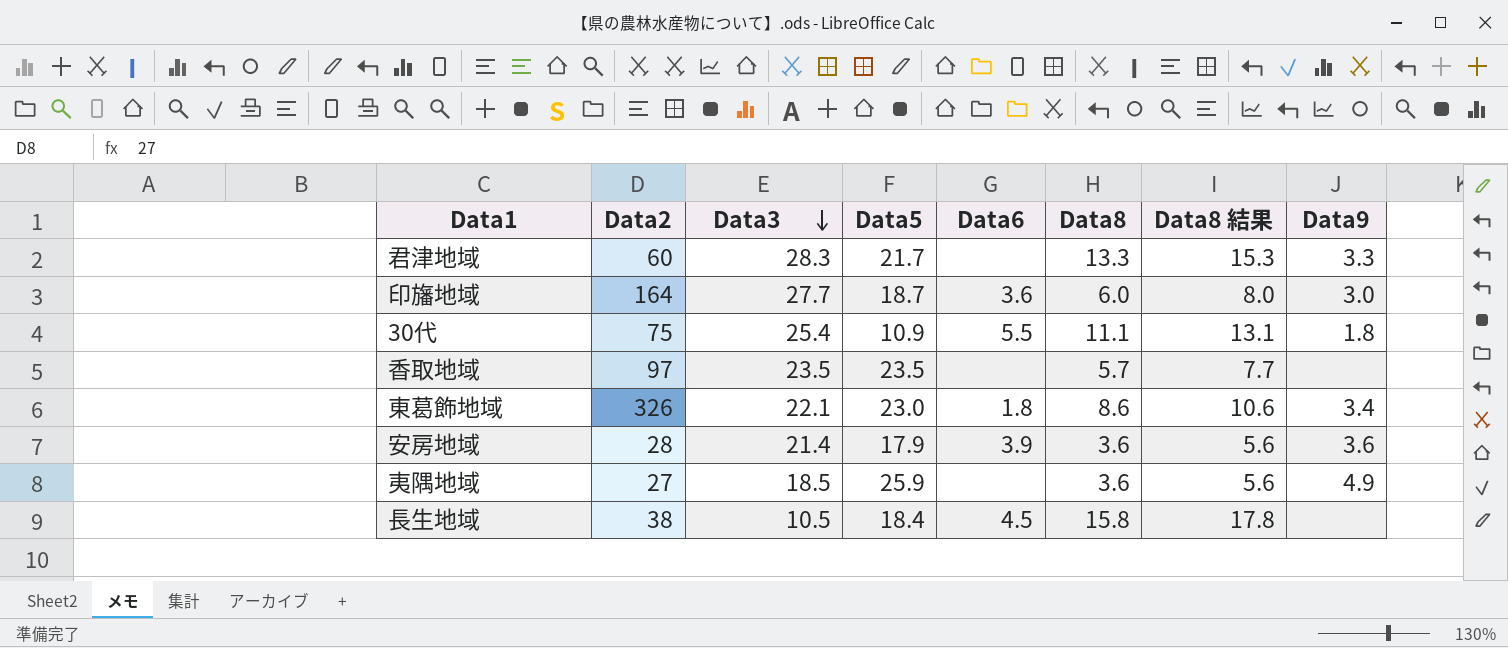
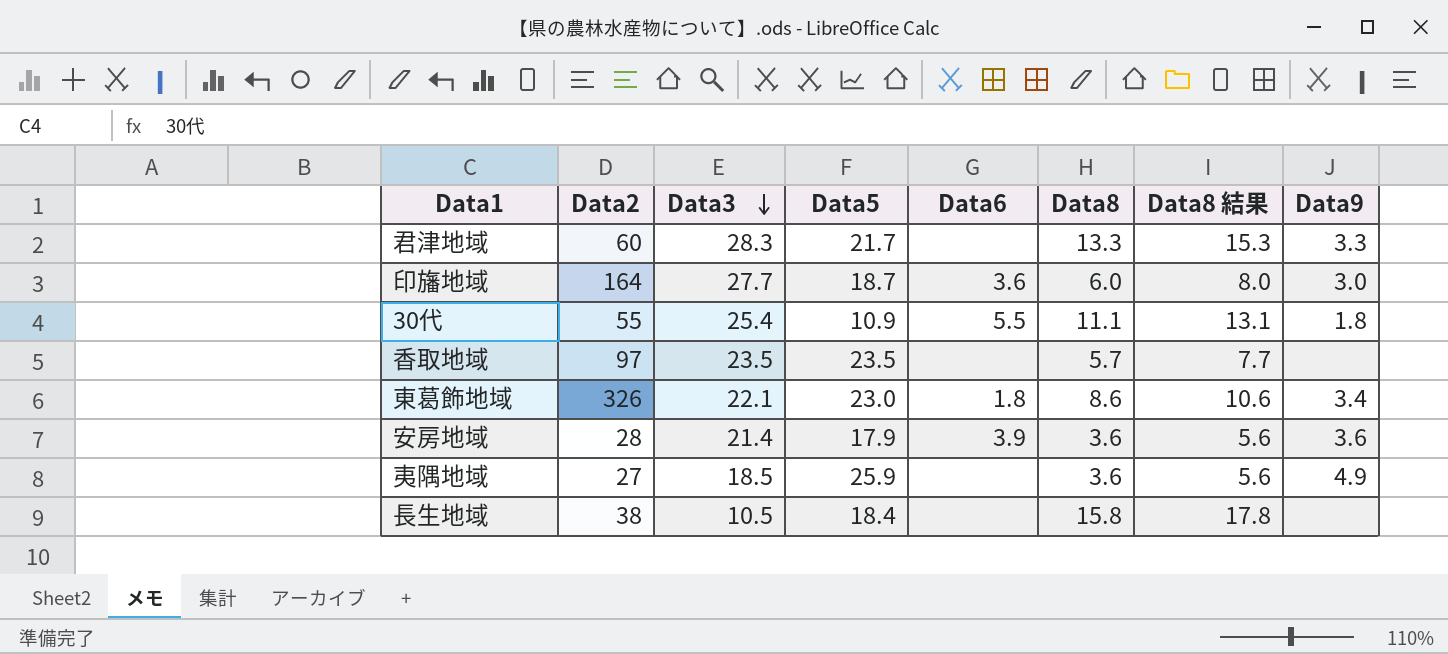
30代 | Data2: 75 -> 55
長生地域 | Data6: 4.5 -> none

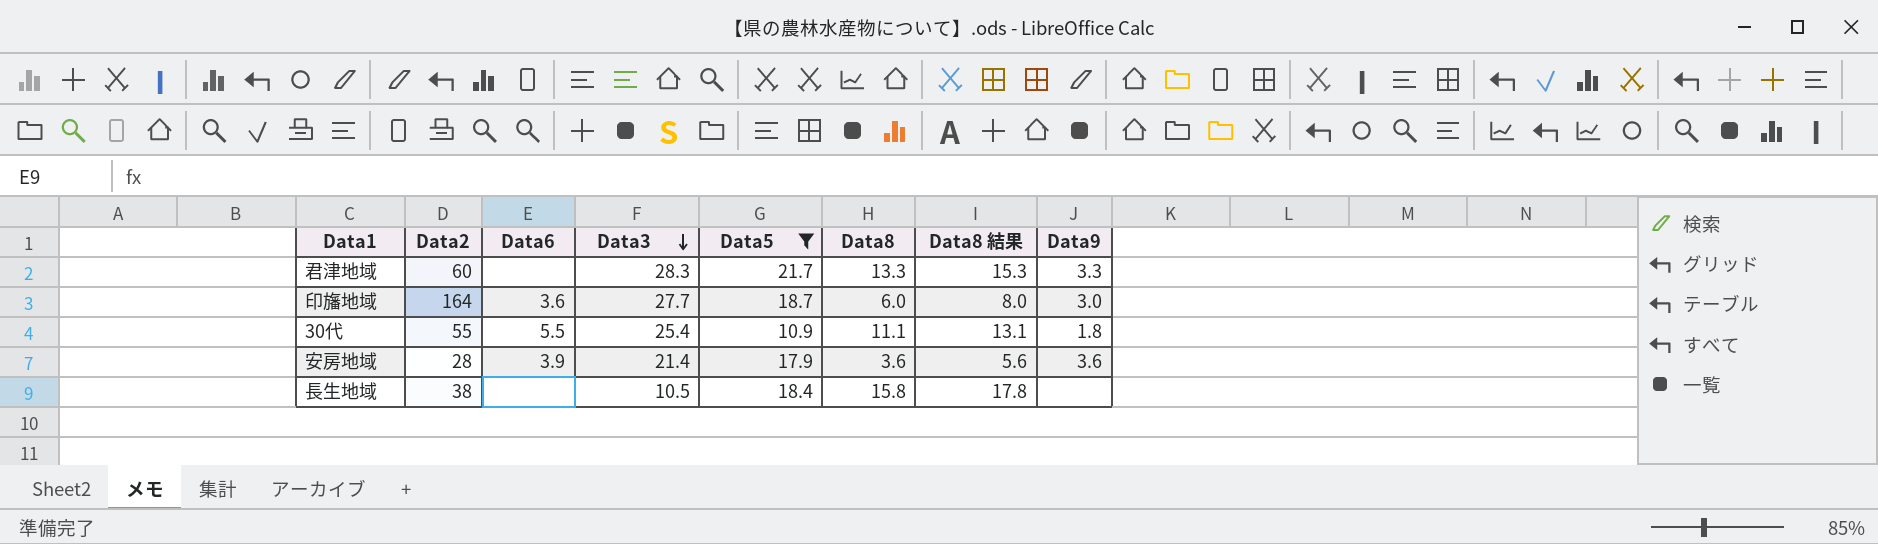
filter: none -> Data5 <= 21.7
column Data6 | position: 5 -> 3

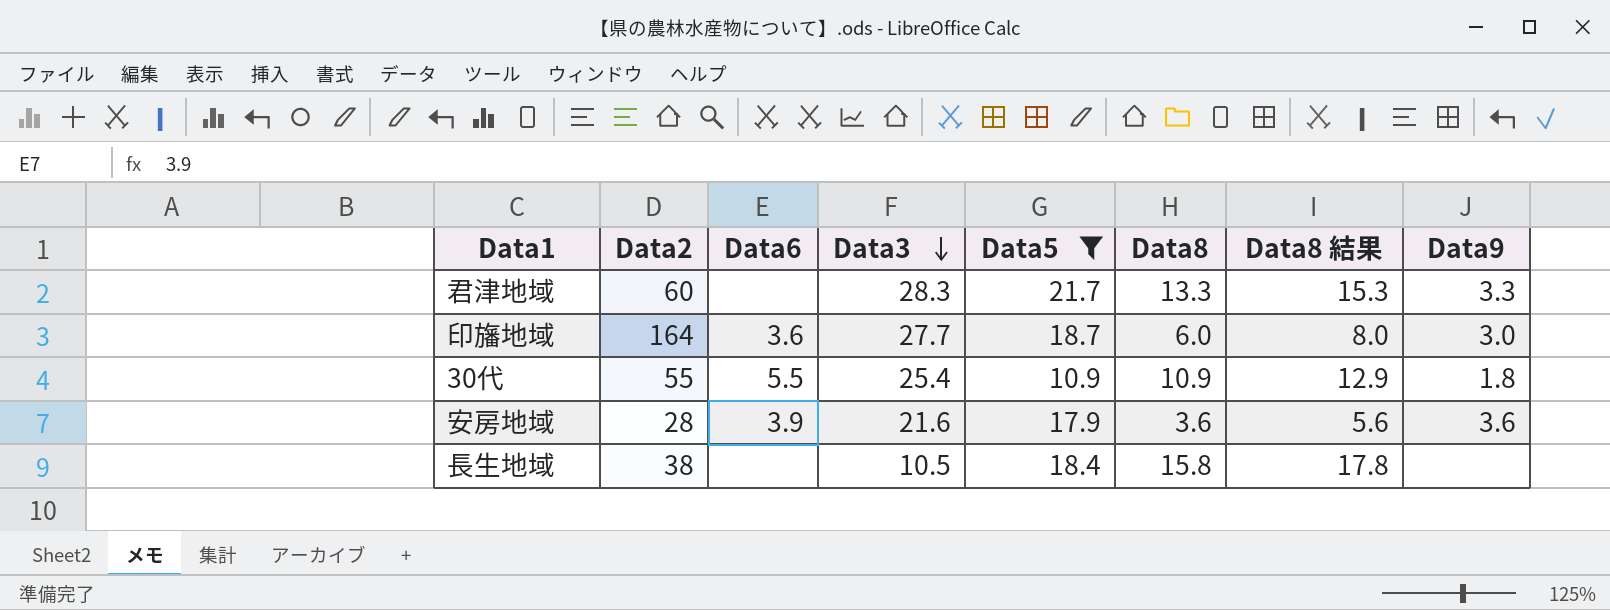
30代 | Data8: 11.1 -> 10.9
30代 | Data8 結果: 13.1 -> 12.9
安房地域 | Data3: 21.4 -> 21.6

